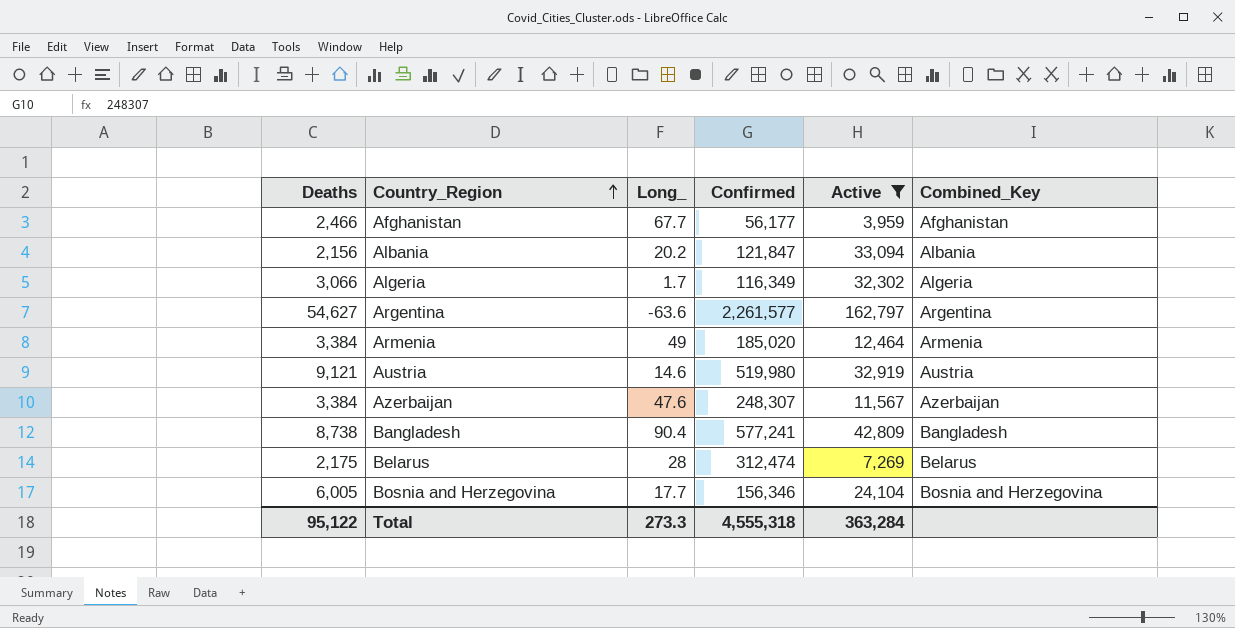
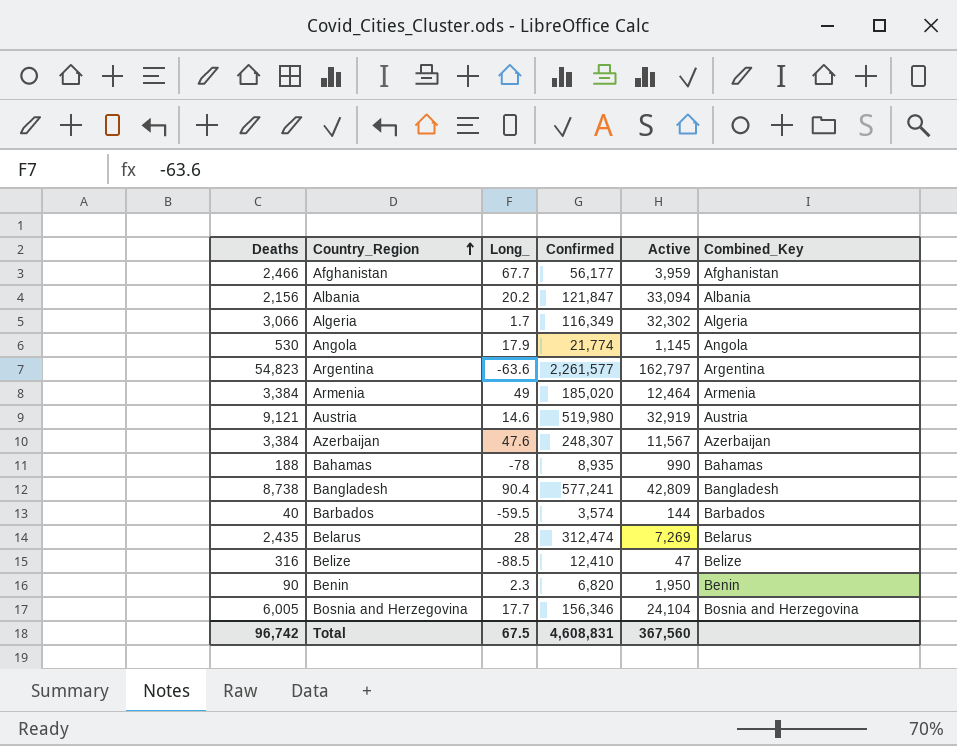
filter: Active >= 3,959 -> none
Argentina | Deaths: 54,627 -> 54,823
Belarus | Deaths: 2,175 -> 2,435
Total | Deaths: 95,122 -> 96,742
Total | Long_: 273.3 -> 67.5
Total | Confirmed: 4,555,318 -> 4,608,831
Total | Active: 363,284 -> 367,560

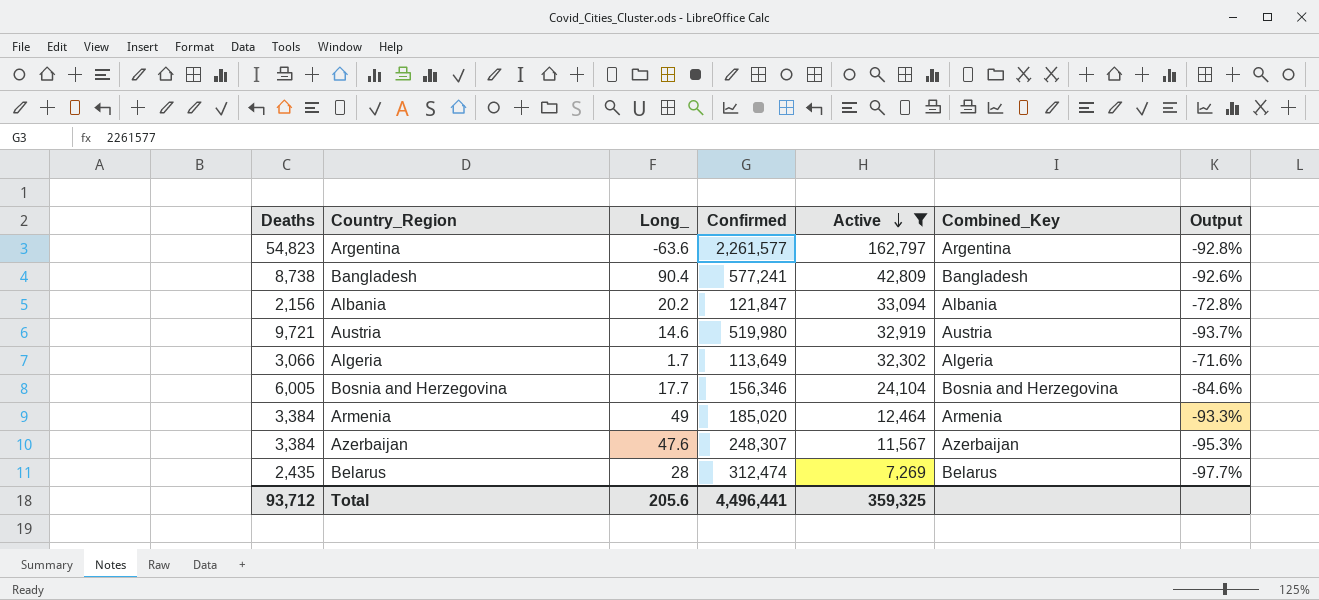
filter: none -> Active >= 7,269
row order: Country_Region ascending -> Active descending
column Output | formula: none -> ([Active] - [Confirmed]) / [Confirmed]
Austria | Deaths: 9,121 -> 9,721
Algeria | Confirmed: 116,349 -> 113,649
Total | Deaths: 96,742 -> 93,712
Total | Long_: 67.5 -> 205.6
Total | Confirmed: 4,608,831 -> 4,496,441
Total | Active: 367,560 -> 359,325

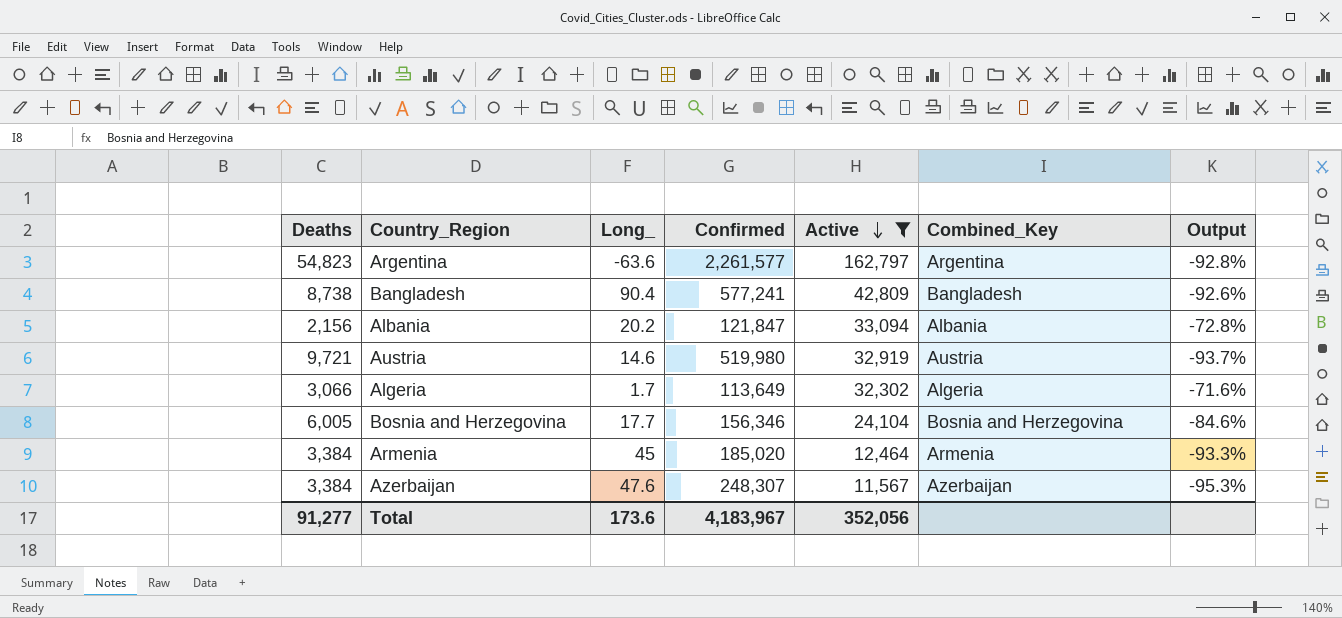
row Belarus: 2,435 | 28 | 312,474 | 7,269 | Belarus | -97.7% -> none
Armenia | Long_: 49 -> 45
Total | Deaths: 93,712 -> 91,277
Total | Long_: 205.6 -> 173.6
Total | Confirmed: 4,496,441 -> 4,183,967
Total | Active: 359,325 -> 352,056

